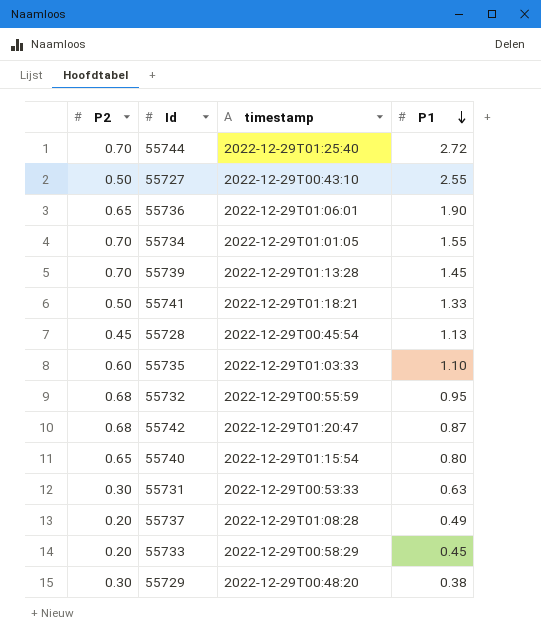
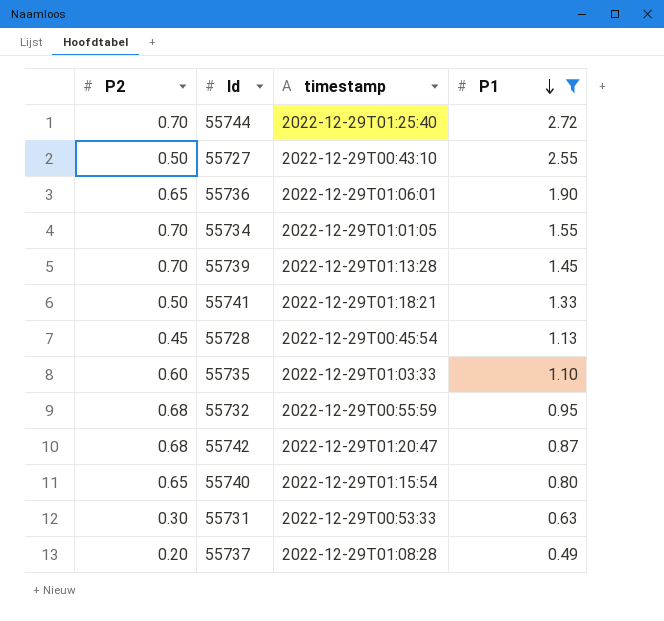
filter: none -> P1 >= 0.49

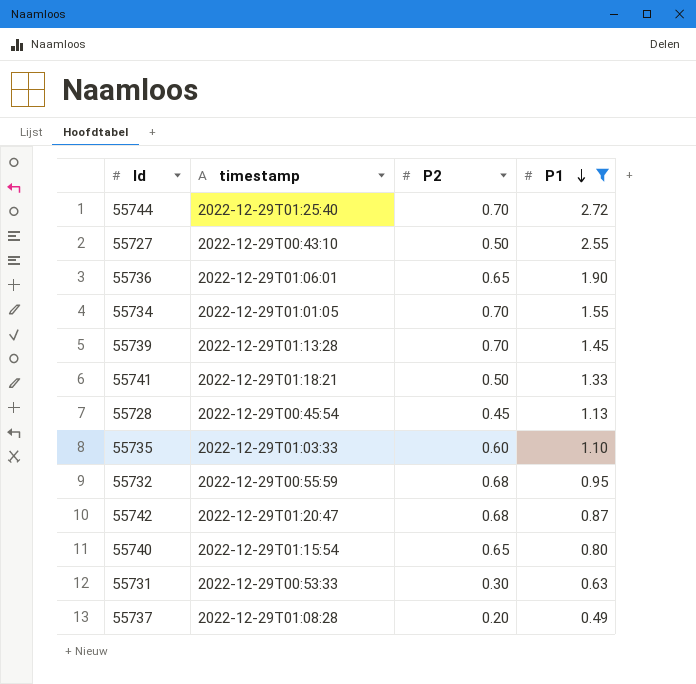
column P2 | position: 1 -> 3

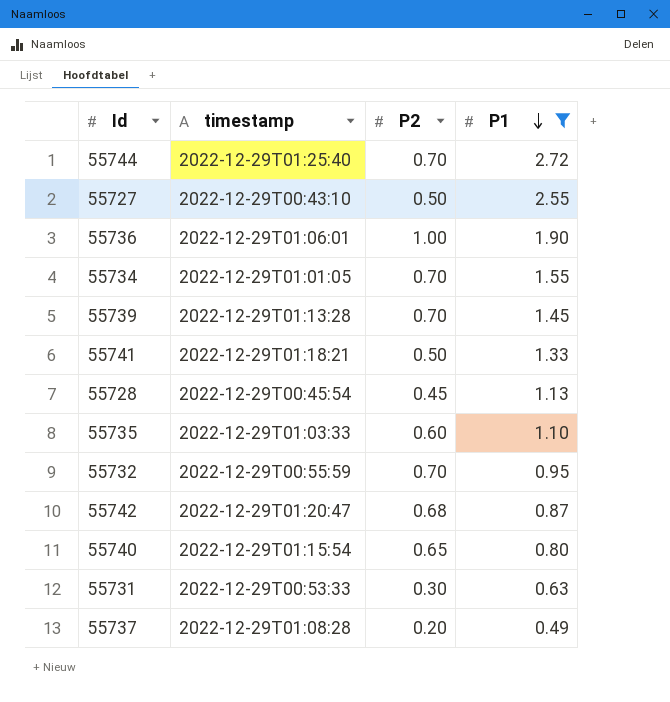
55736 | P2: 0.65 -> 1.00
55732 | P2: 0.68 -> 0.70

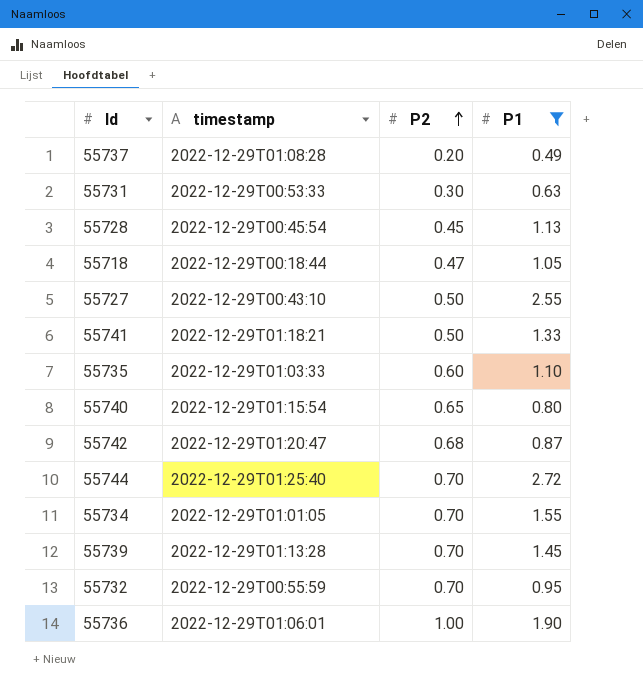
row order: P1 descending -> P2 ascending
row 55718: none -> 2022-12-29T00:18:44 | 0.47 | 1.05

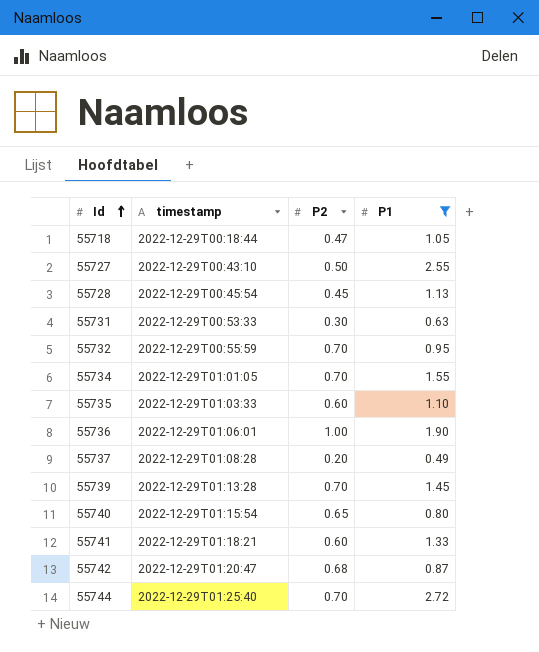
row order: P2 ascending -> Id ascending
55741 | P2: 0.50 -> 0.60

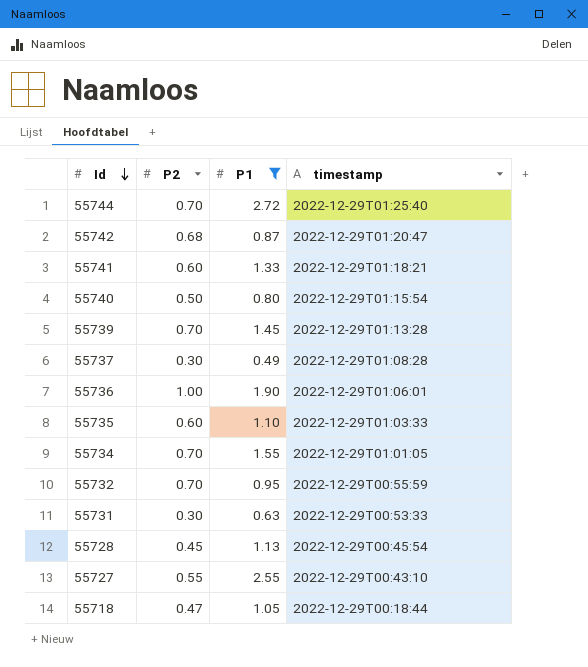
row order: Id ascending -> Id descending
column timestamp | position: 2 -> 4
55740 | P2: 0.65 -> 0.50
55737 | P2: 0.20 -> 0.30
55727 | P2: 0.50 -> 0.55

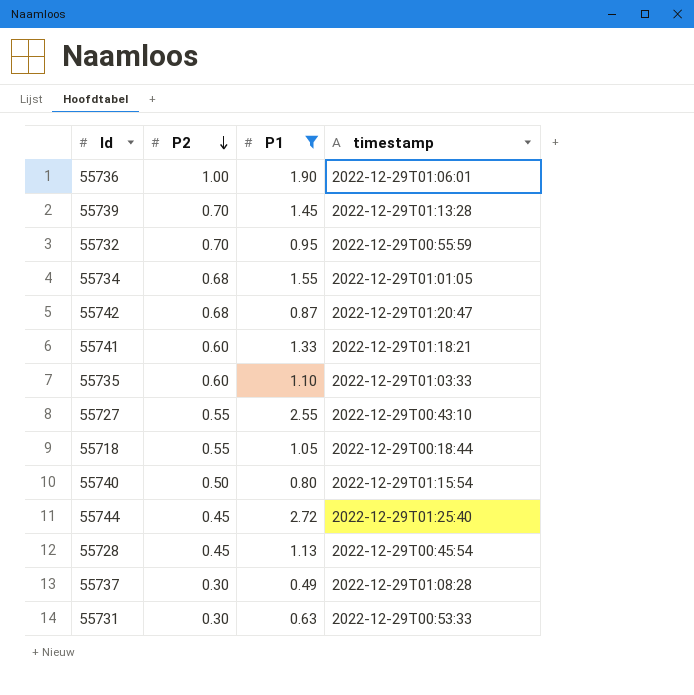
row order: Id descending -> P2 descending
55734 | P2: 0.70 -> 0.68
55718 | P2: 0.47 -> 0.55
55744 | P2: 0.70 -> 0.45

